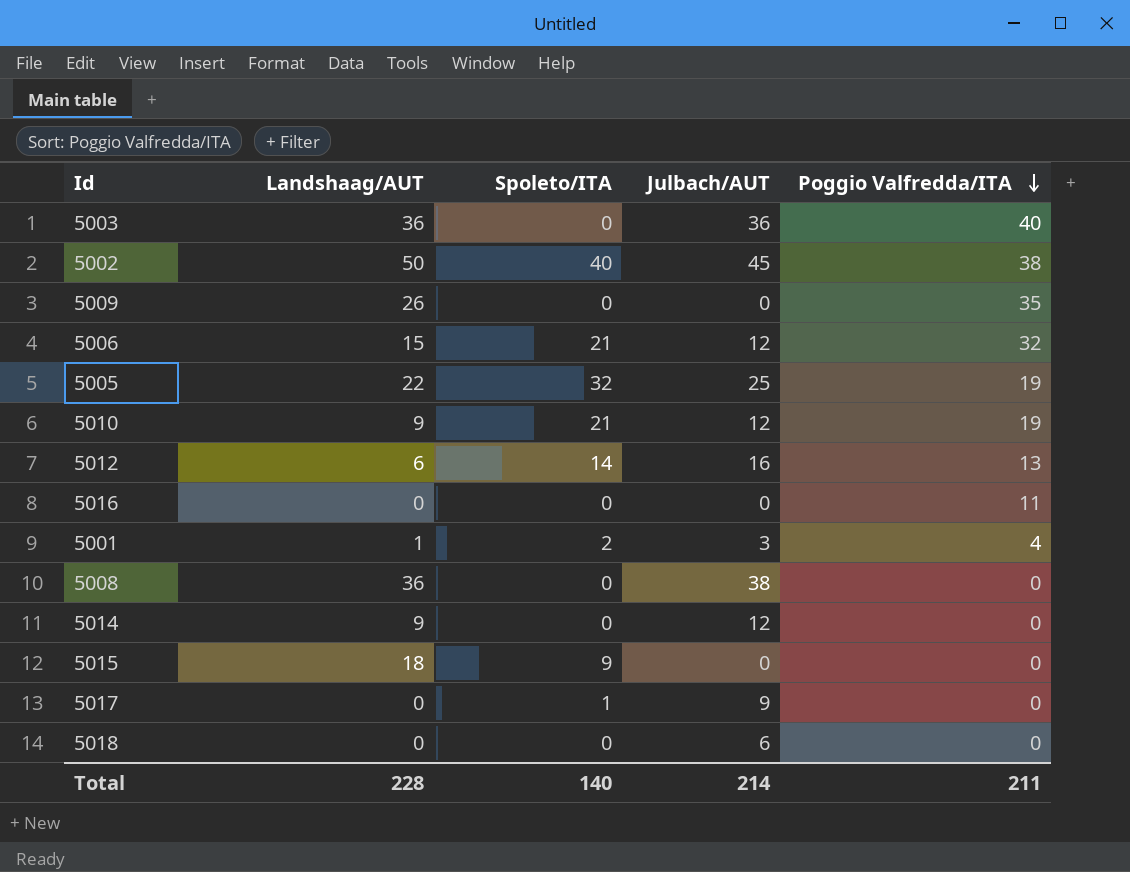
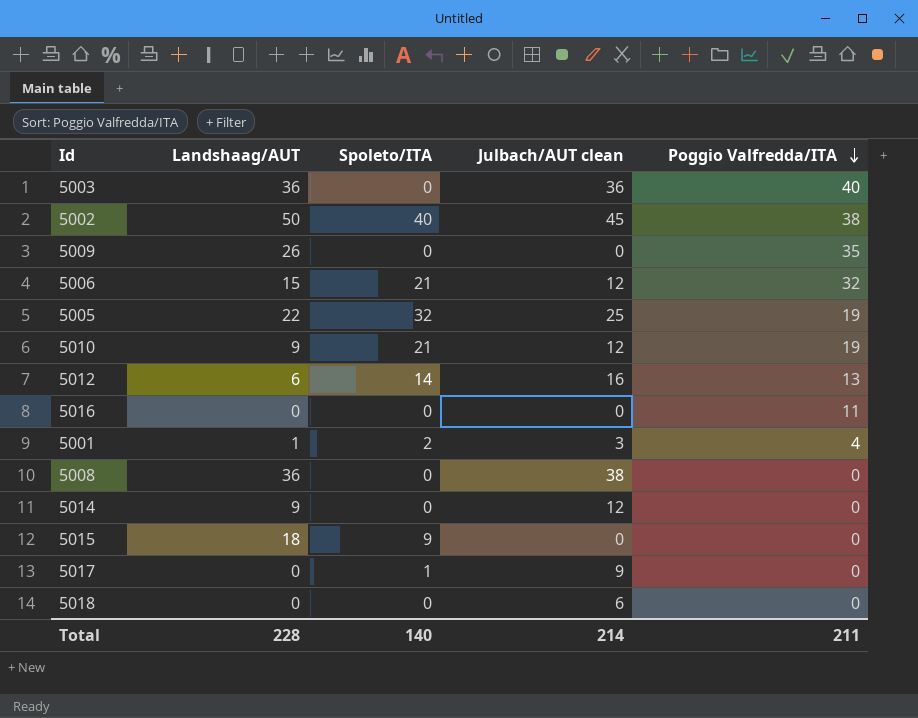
column name: Julbach/AUT -> Julbach/AUT clean

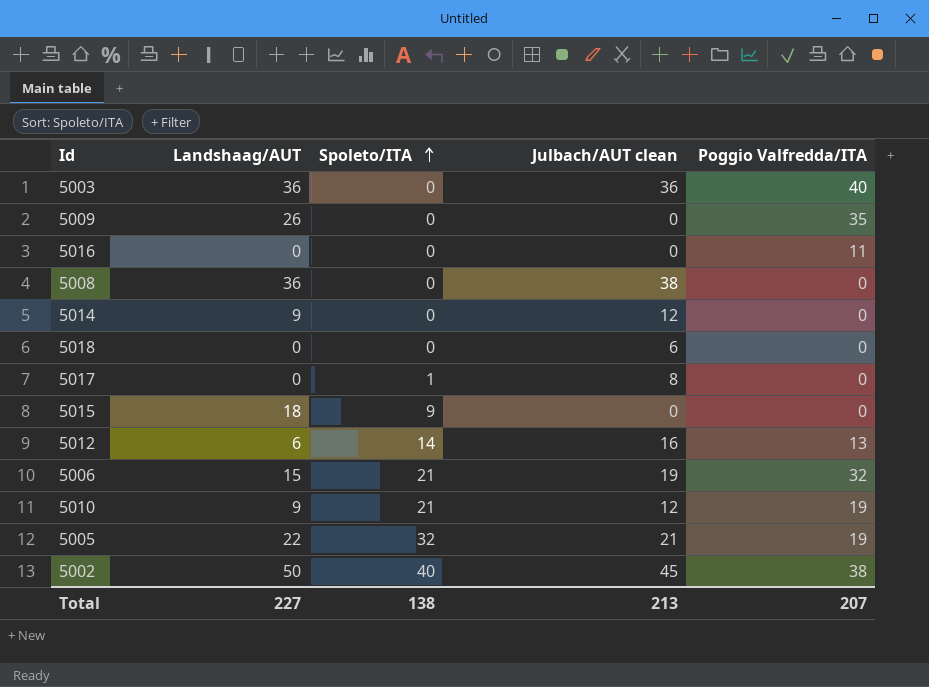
row order: Poggio Valfredda/ITA descending -> Spoleto/ITA ascending
row 5001: 1 | 2 | 3 | 4 -> none
5017 | Julbach/AUT clean: 9 -> 8
5006 | Julbach/AUT clean: 12 -> 19
5005 | Julbach/AUT clean: 25 -> 21
Total | Landshaag/AUT: 228 -> 227
Total | Spoleto/ITA: 140 -> 138
Total | Julbach/AUT clean: 214 -> 213
Total | Poggio Valfredda/ITA: 211 -> 207

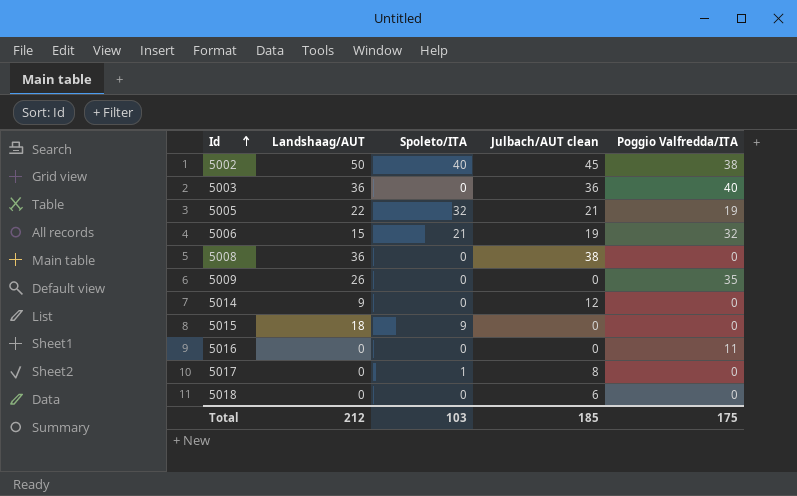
row order: Spoleto/ITA ascending -> Id ascending
row 5012: 6 | 14 | 16 | 13 -> none
row 5010: 9 | 21 | 12 | 19 -> none
Total | Landshaag/AUT: 227 -> 212
Total | Spoleto/ITA: 138 -> 103
Total | Julbach/AUT clean: 213 -> 185
Total | Poggio Valfredda/ITA: 207 -> 175

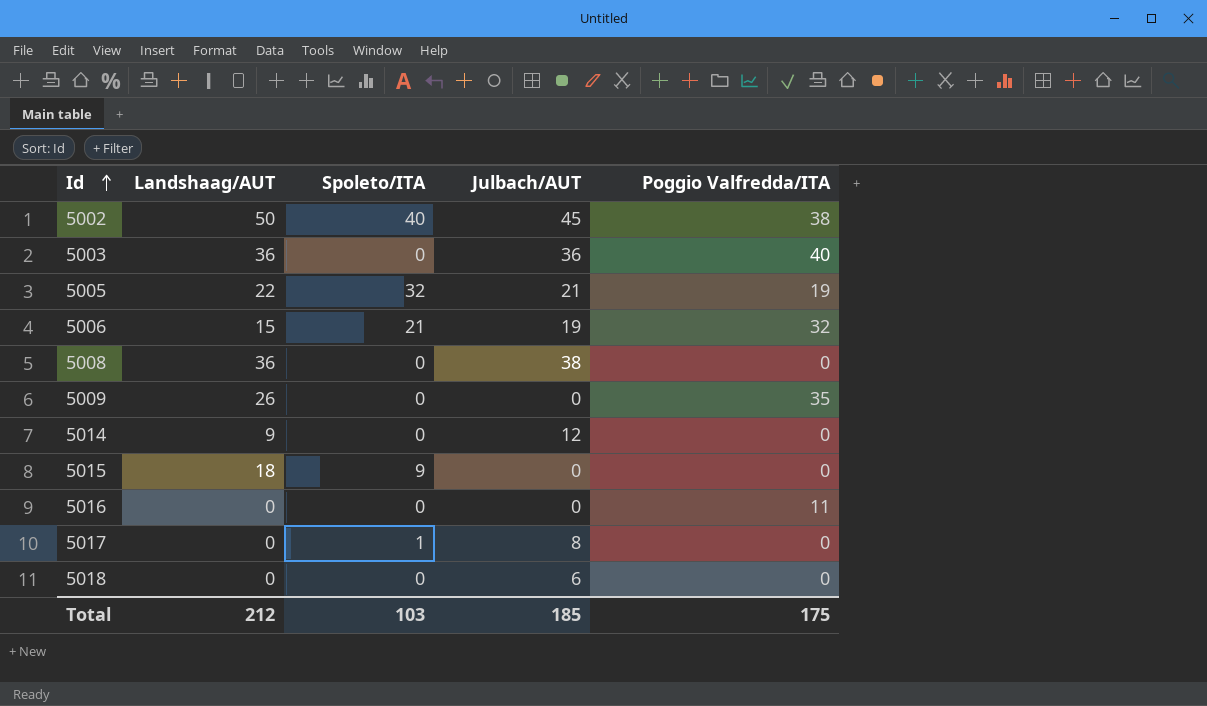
column name: Julbach/AUT clean -> Julbach/AUT

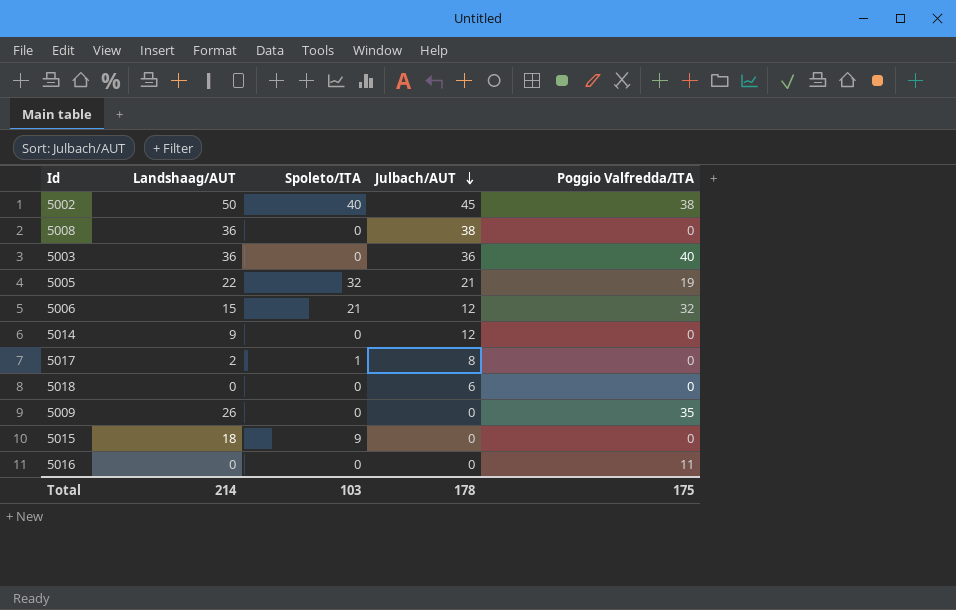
row order: Id ascending -> Julbach/AUT descending
5006 | Julbach/AUT: 19 -> 12
5017 | Landshaag/AUT: 0 -> 2
Total | Landshaag/AUT: 212 -> 214
Total | Julbach/AUT: 185 -> 178

